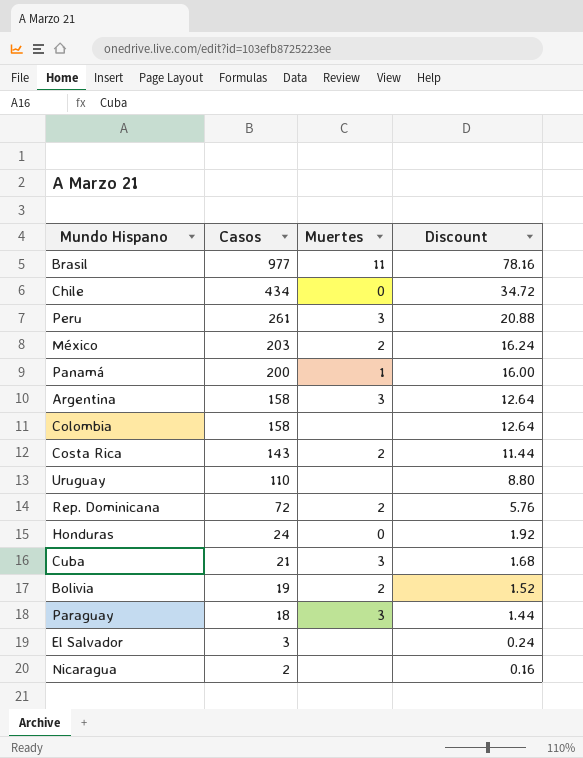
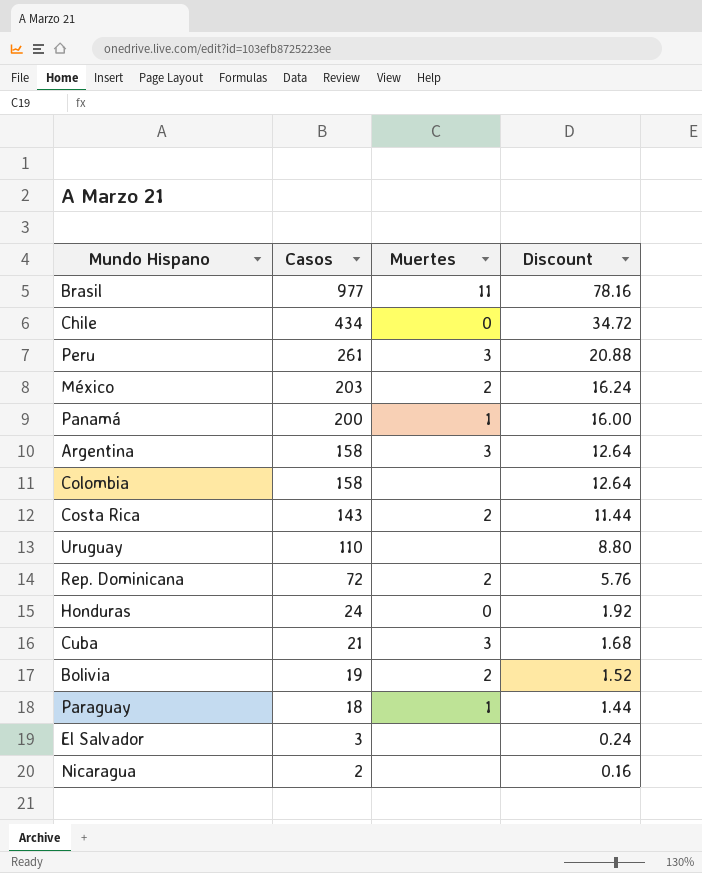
Paraguay | Muertes: 3 -> 1

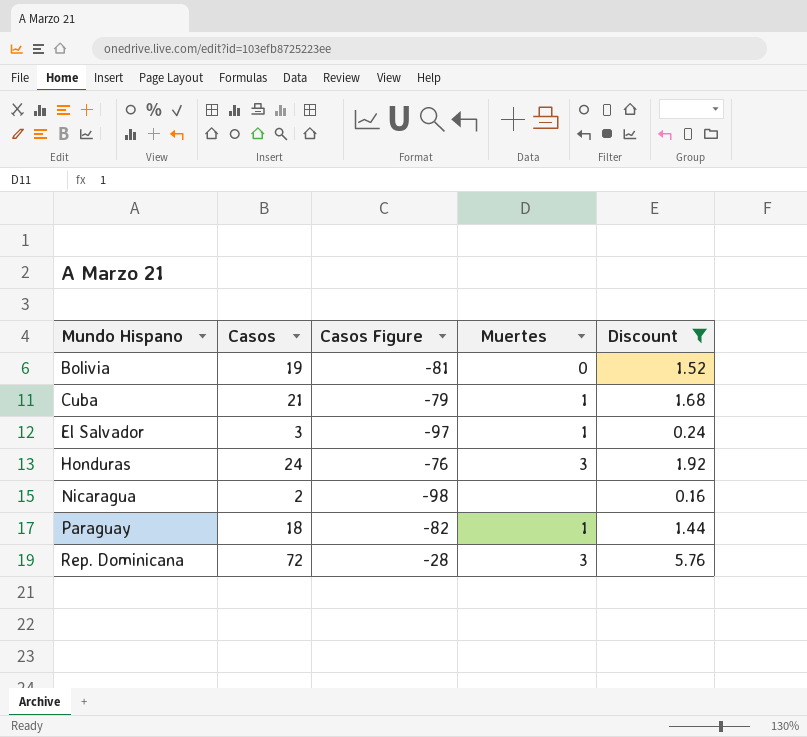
filter: none -> Discount <= 5.76
row order: Casos descending -> Mundo Hispano ascending
column Casos Figure | formula: none -> [Casos] - 100
Bolivia | Muertes: 2 -> 0
Cuba | Muertes: 3 -> 1
El Salvador | Muertes: none -> 1
Honduras | Muertes: 0 -> 3
Rep. Dominicana | Muertes: 2 -> 3

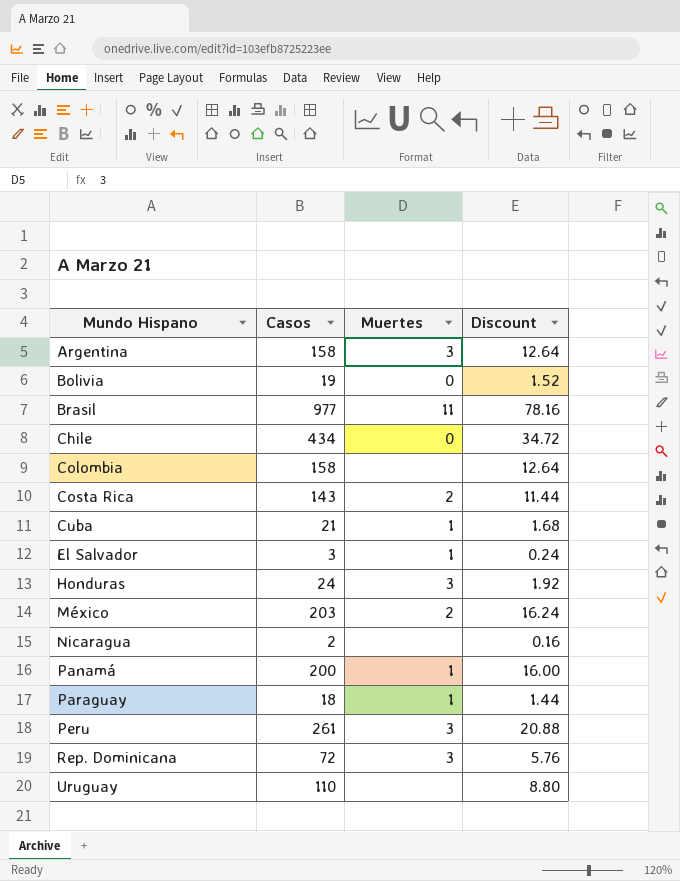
filter: Discount <= 5.76 -> none
column Casos Figure | formula: [Casos] - 100 -> none

